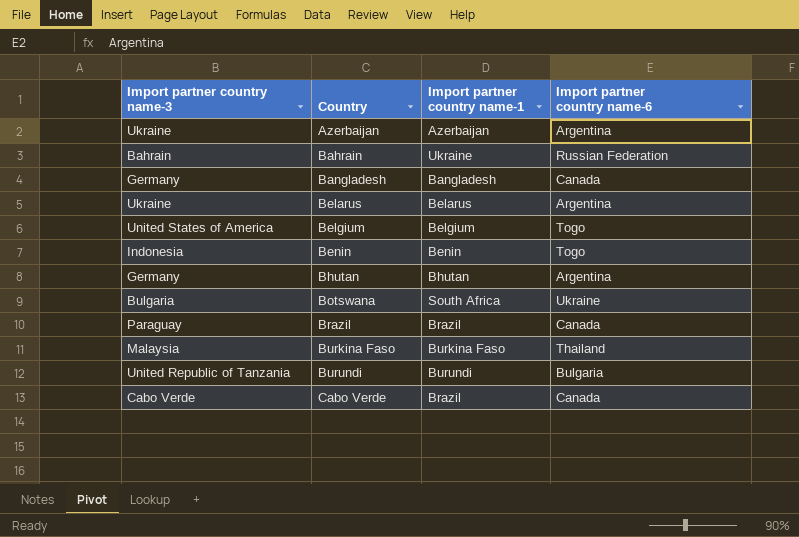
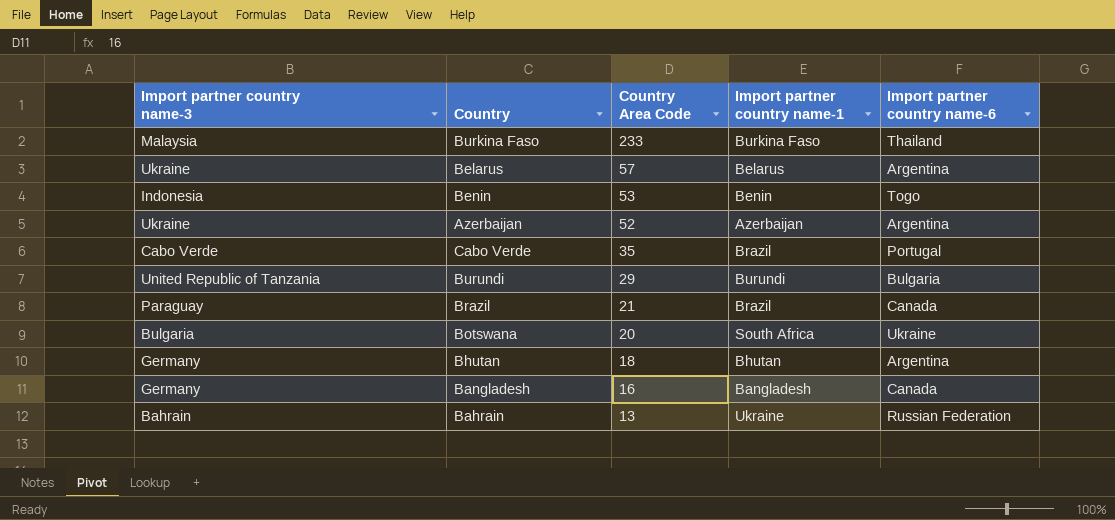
row order: Country ascending -> Country Area Code descending
column Country Area Code | position: none -> 3
row Belgium: United States of America | Belgium | Togo -> none
Cabo Verde | Import partner country name-6: Canada -> Portugal

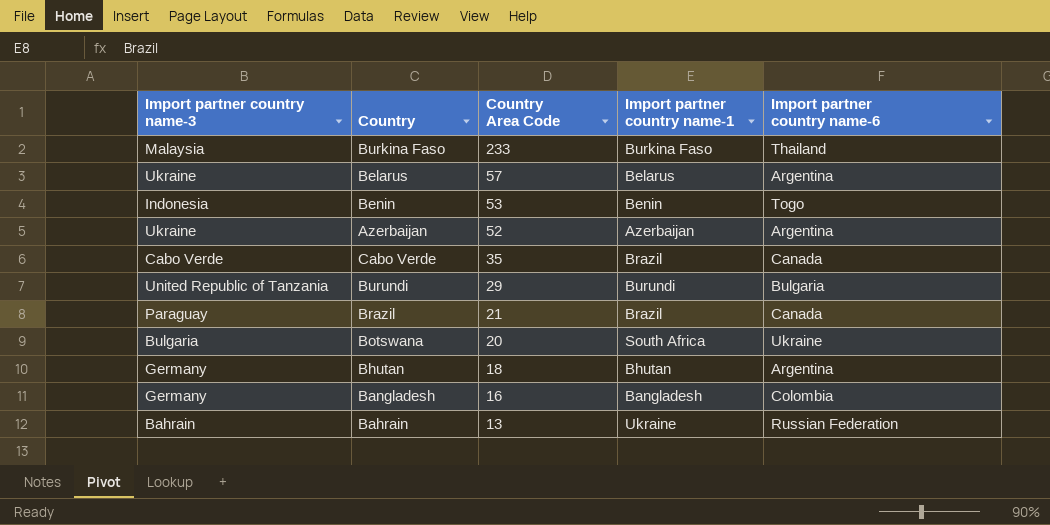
Cabo Verde | Import partner country name-6: Portugal -> Canada
Bangladesh | Import partner country name-6: Canada -> Colombia

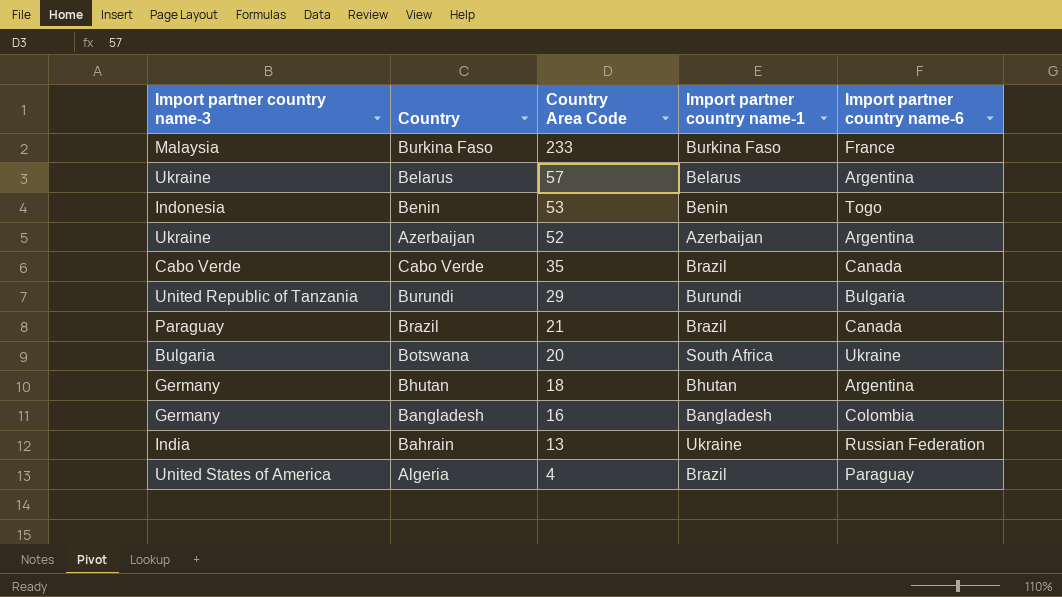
Burkina Faso | Import partner country name-6: Thailand -> France
Bahrain | Import partner country name-3: Bahrain -> India
row Algeria: none -> United States of America | 4 | Brazil | Paraguay

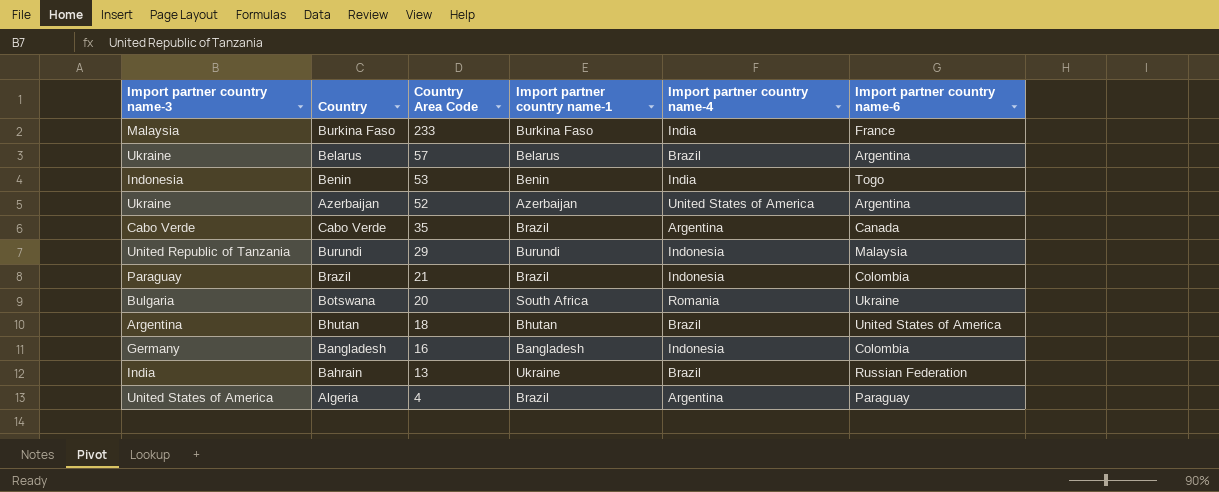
column Import partner country name-4 | position: none -> 5
Burundi | Import partner country name-6: Bulgaria -> Malaysia
Brazil | Import partner country name-6: Canada -> Colombia
Bhutan | Import partner country name-3: Germany -> Argentina
Bhutan | Import partner country name-6: Argentina -> United States of America

